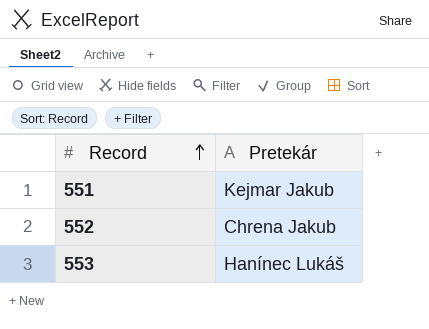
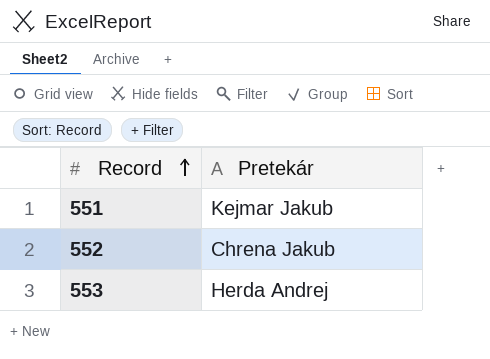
553 | Pretekár: Hanínec Lukáš -> Herda Andrej

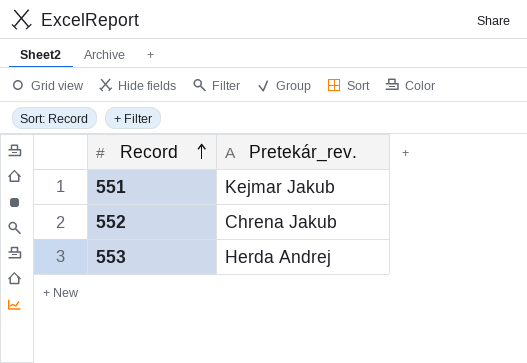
column name: Pretekár -> Pretekár_rev.

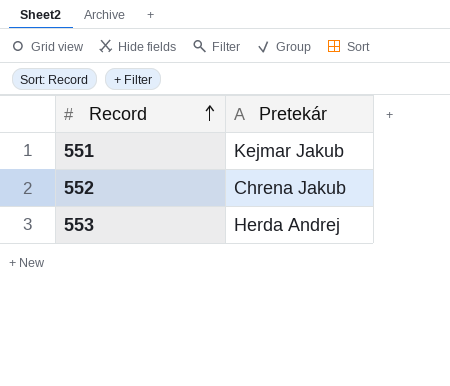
column name: Pretekár_rev. -> Pretekár

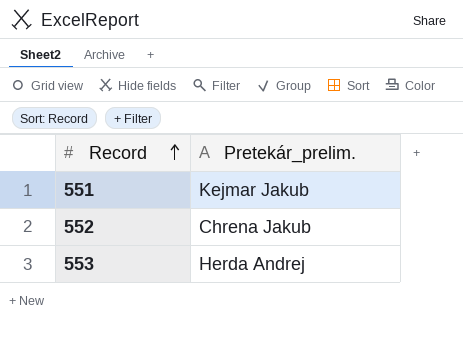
column name: Pretekár -> Pretekár_prelim.

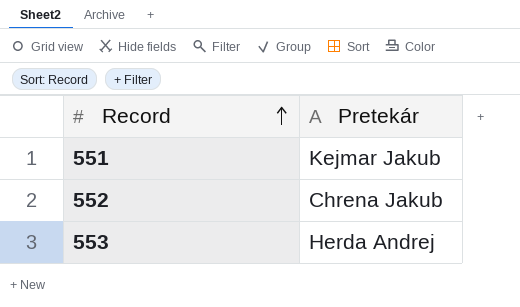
column name: Pretekár_prelim. -> Pretekár

